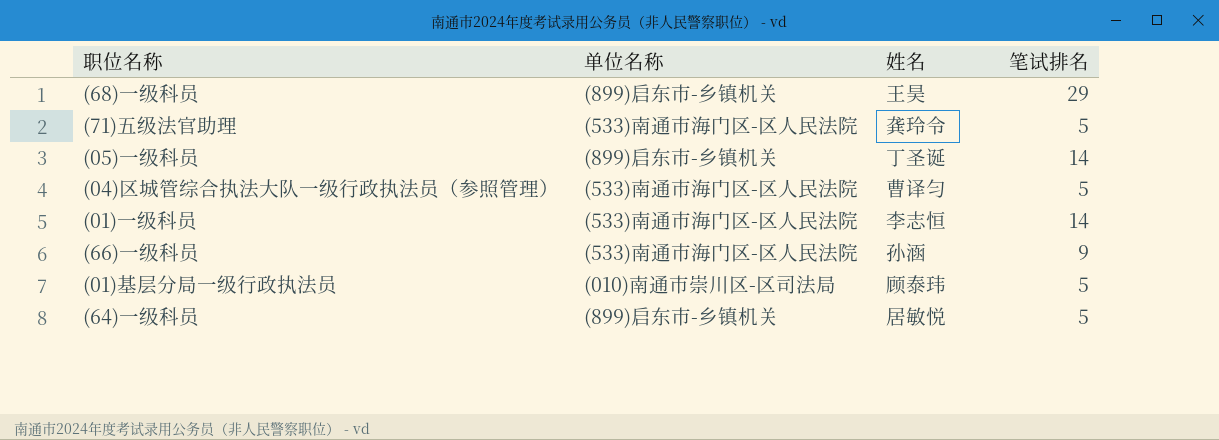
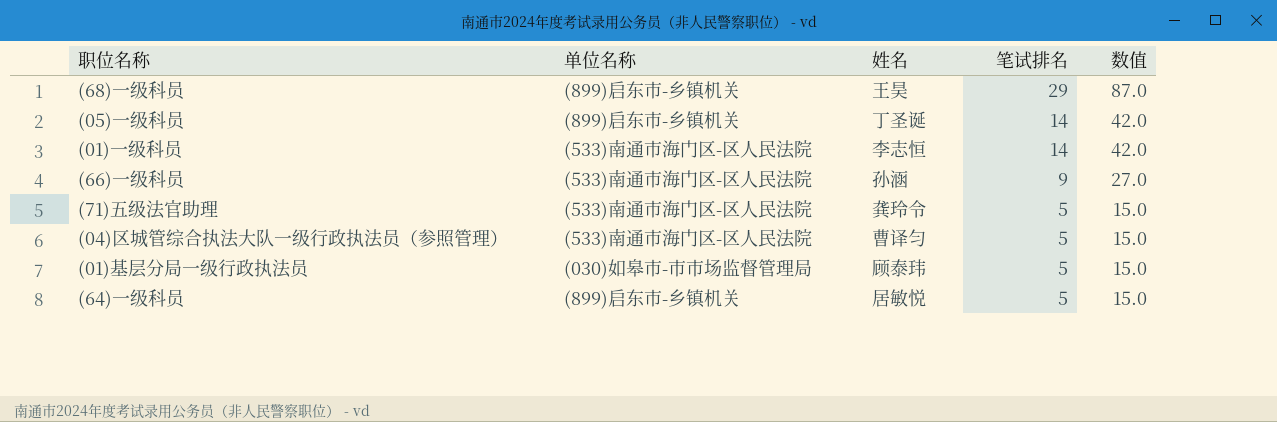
row order: none -> 笔试排名 descending
column 数值 | formula: none -> [笔试排名] * 3
(01)基层分局一级行政执法员 | 单位名称: (010)南通市崇川区-区司法局 -> (030)如皋市-市市场监督管理局

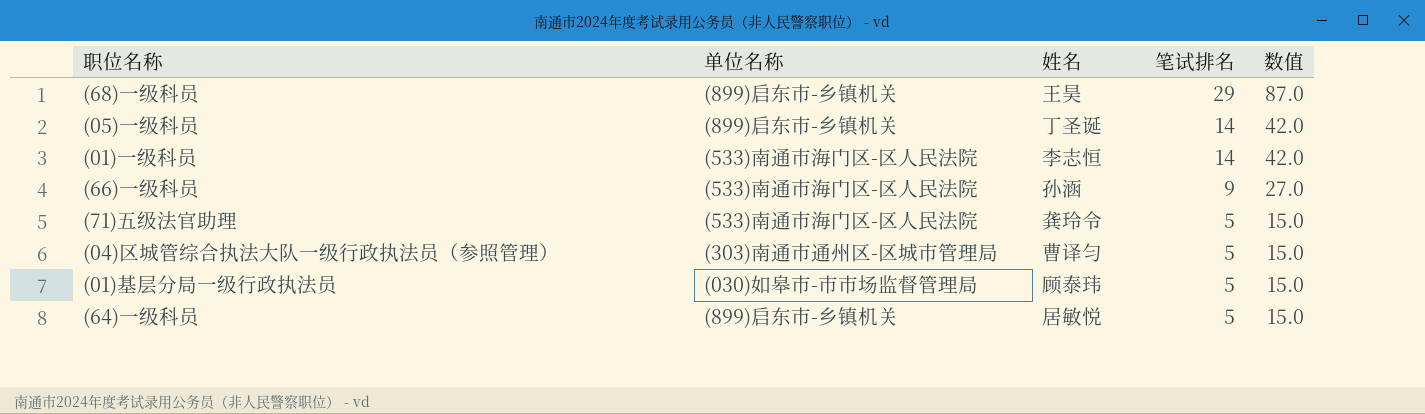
(04)区城管综合执法大队一级行政执法员（参照管理） | 单位名称: (533)南通市海门区-区人民法院 -> (303)南通市通州区-区城市管理局

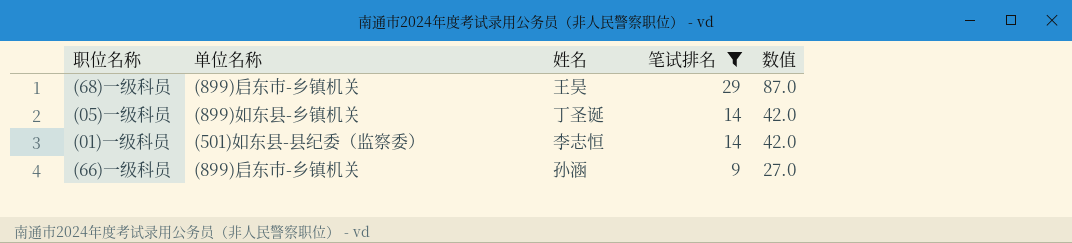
filter: none -> 笔试排名 != 5
(05)一级科员 | 单位名称: (899)启东市-乡镇机关 -> (899)如东县-乡镇机关
(01)一级科员 | 单位名称: (533)南通市海门区-区人民法院 -> (501)如东县-县纪委（监察委）
(66)一级科员 | 单位名称: (533)南通市海门区-区人民法院 -> (899)启东市-乡镇机关

